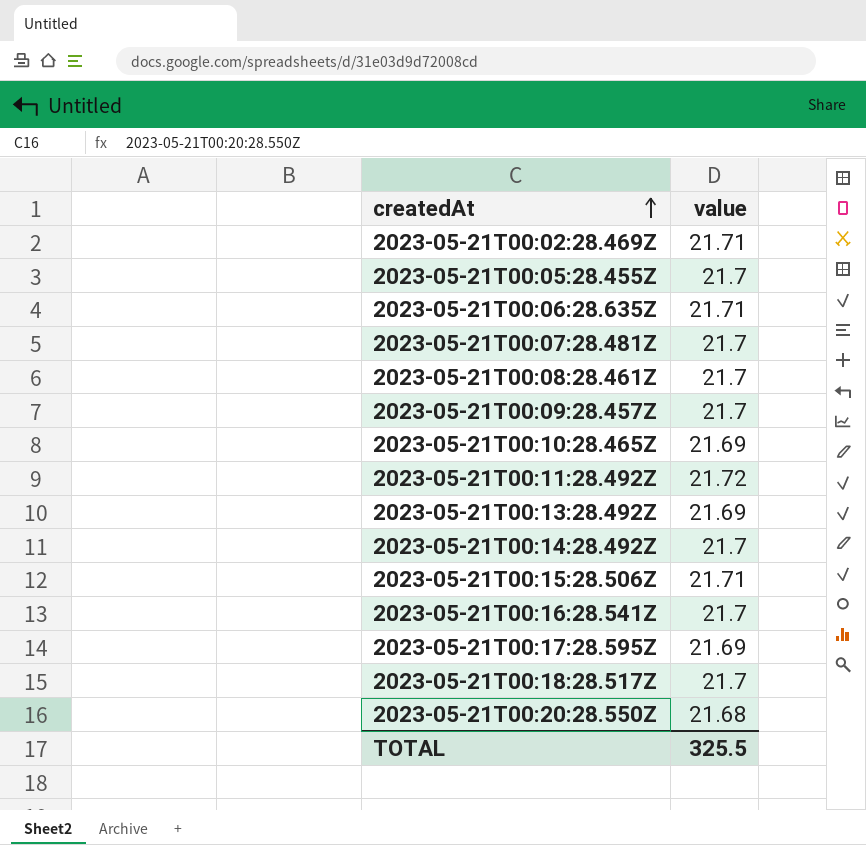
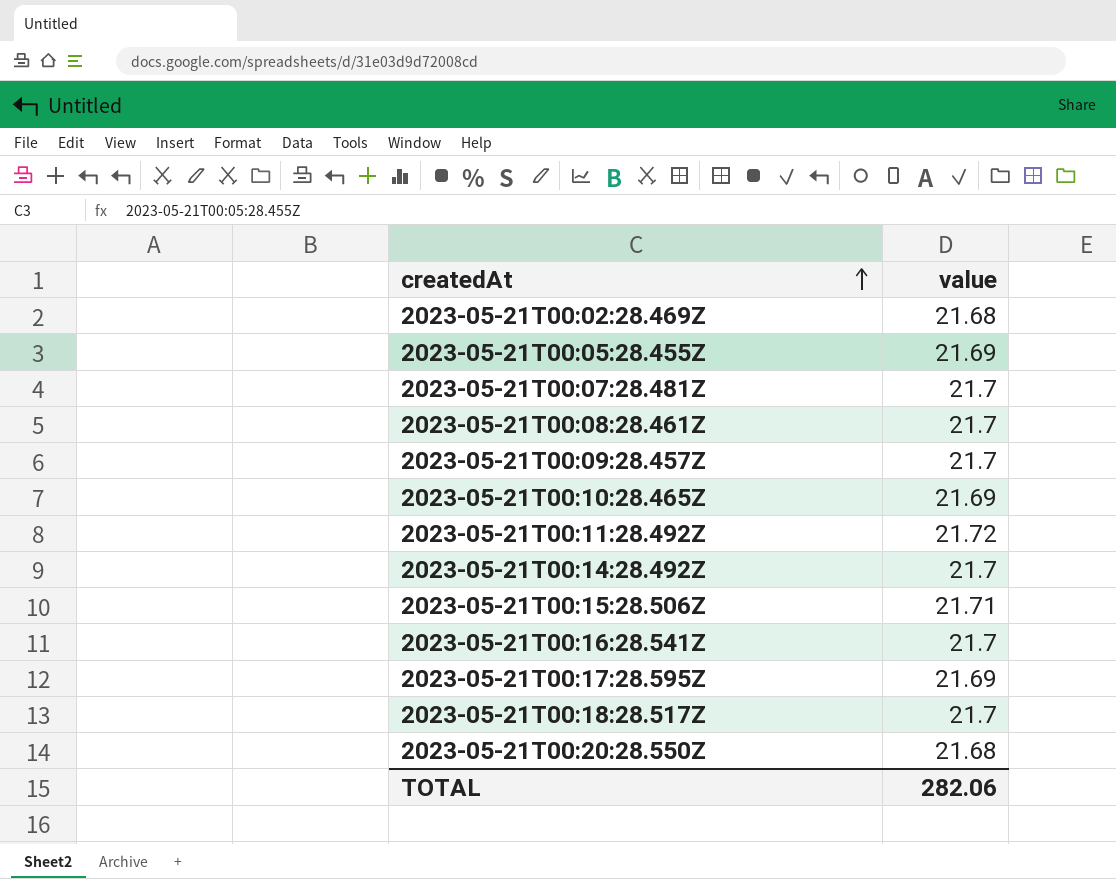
row 2023-05-21T00:06:28.635Z: 21.71 -> none
row 2023-05-21T00:13:28.492Z: 21.69 -> none
2023-05-21T00:02:28.469Z | value: 21.71 -> 21.68
2023-05-21T00:05:28.455Z | value: 21.7 -> 21.69
TOTAL | value: 325.5 -> 282.06

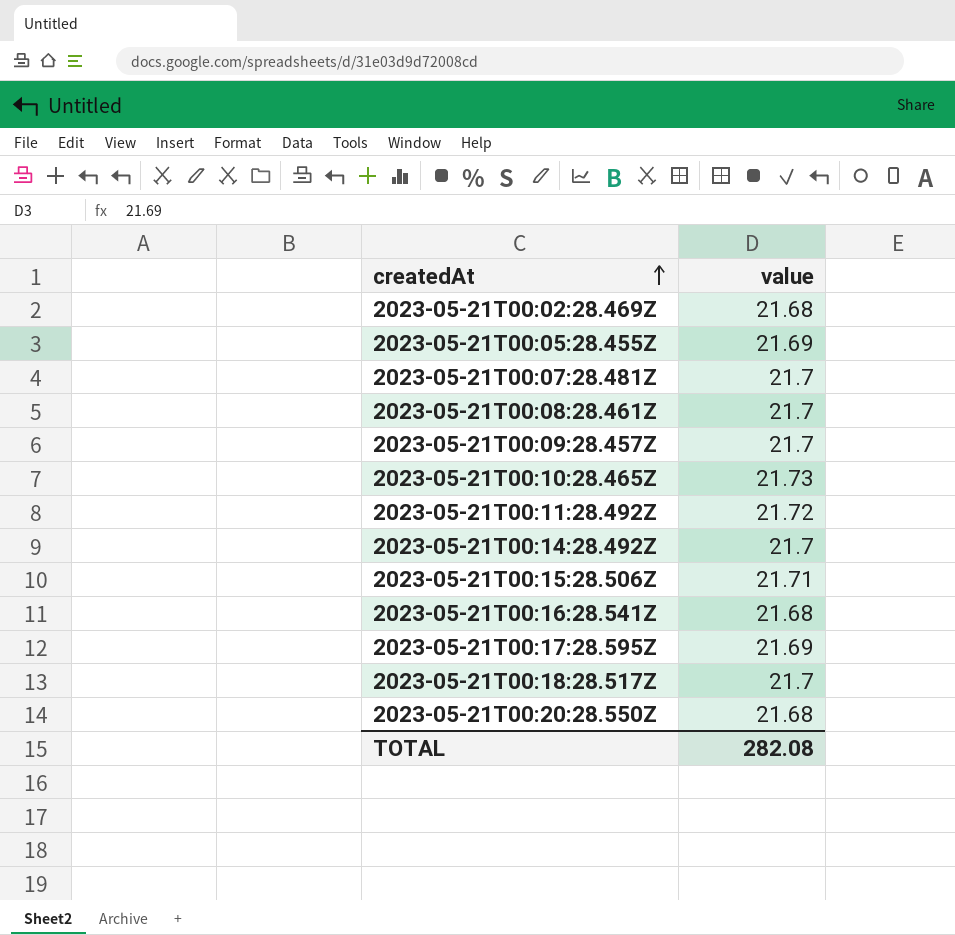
2023-05-21T00:10:28.465Z | value: 21.69 -> 21.73
2023-05-21T00:16:28.541Z | value: 21.7 -> 21.68
TOTAL | value: 282.06 -> 282.08

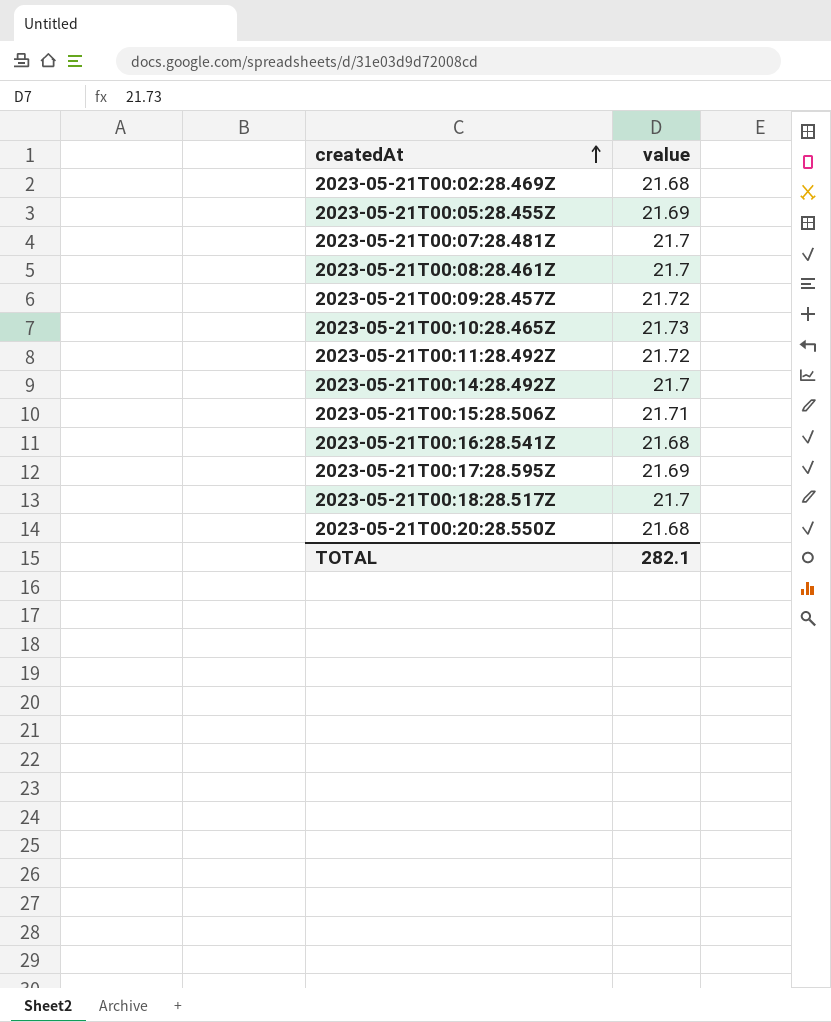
2023-05-21T00:09:28.457Z | value: 21.7 -> 21.72
TOTAL | value: 282.08 -> 282.1

